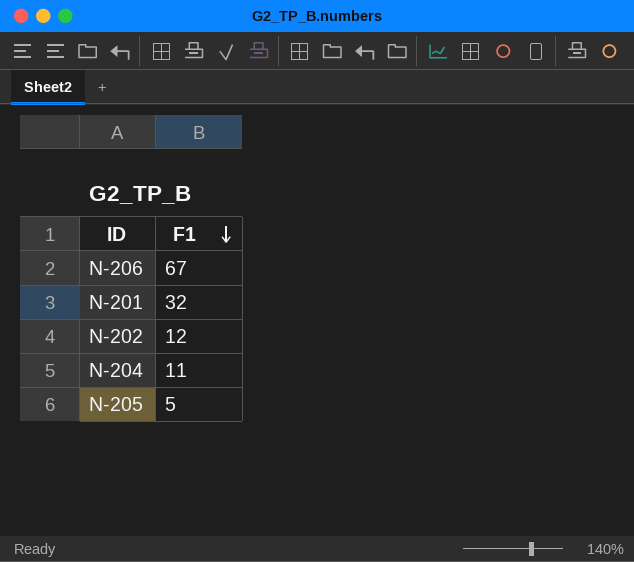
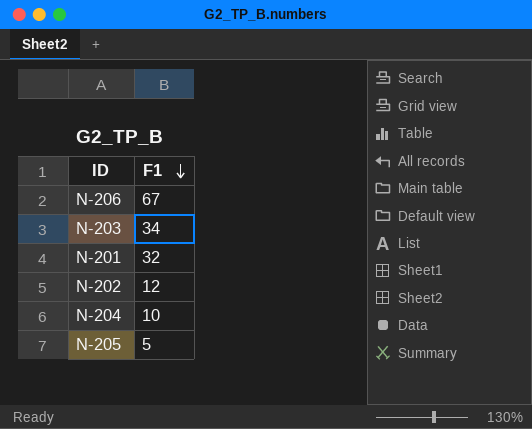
row N-203: none -> 34
N-204 | F1: 11 -> 10

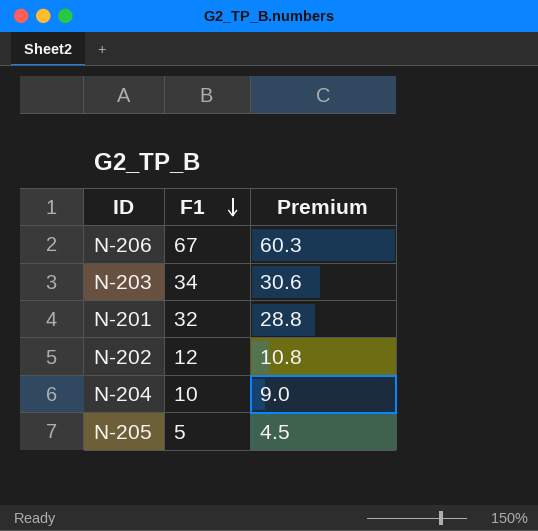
column Premium | formula: none -> [F1] * 0.9

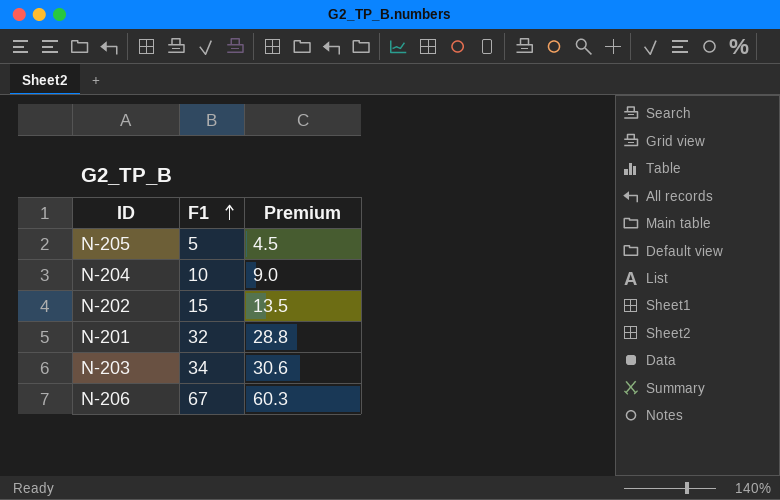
row order: F1 descending -> F1 ascending
N-202 | F1: 12 -> 15
N-202 | Premium: 10.8 -> 13.5

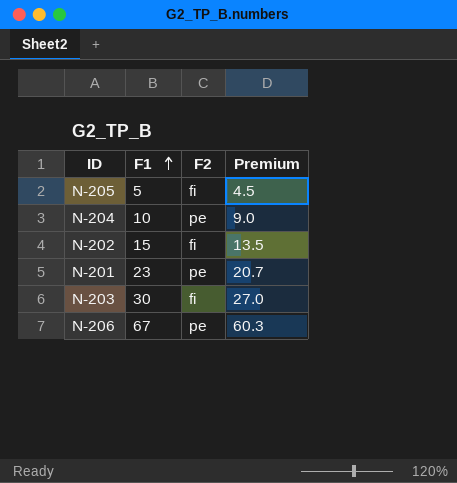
column F2 | position: none -> 3
N-201 | F1: 32 -> 23
N-201 | Premium: 28.8 -> 20.7
N-203 | F1: 34 -> 30
N-203 | Premium: 30.6 -> 27.0

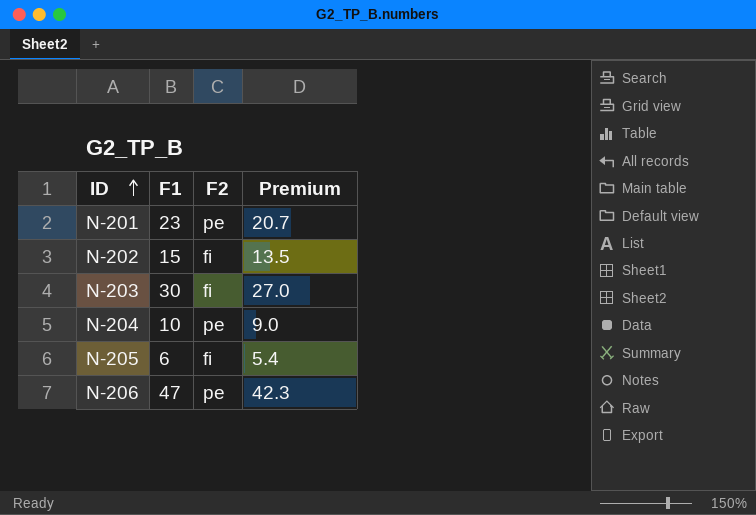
row order: F1 ascending -> ID ascending
N-205 | F1: 5 -> 6
N-205 | Premium: 4.5 -> 5.4
N-206 | F1: 67 -> 47
N-206 | Premium: 60.3 -> 42.3

